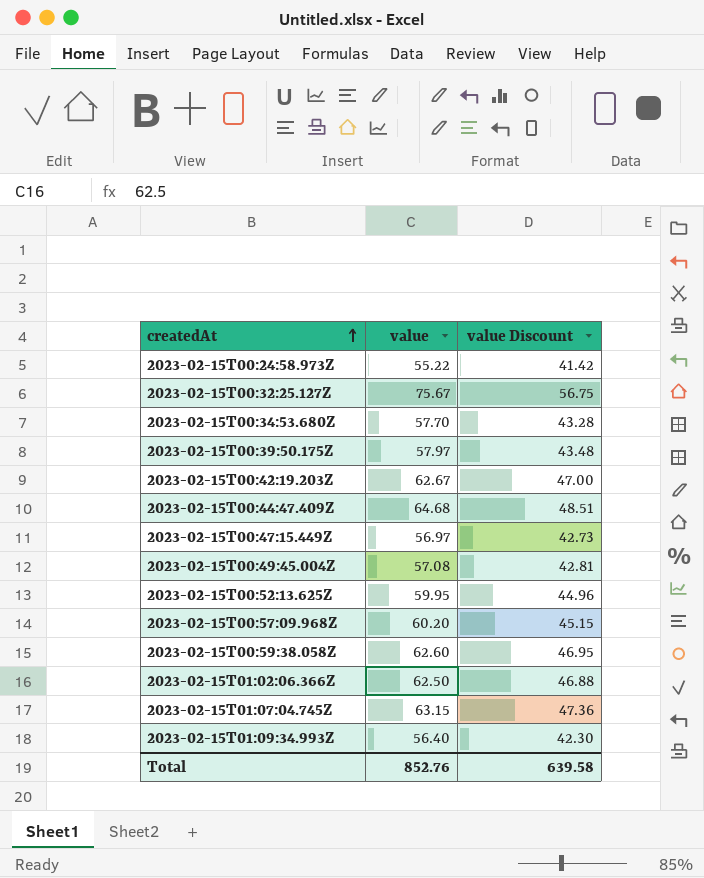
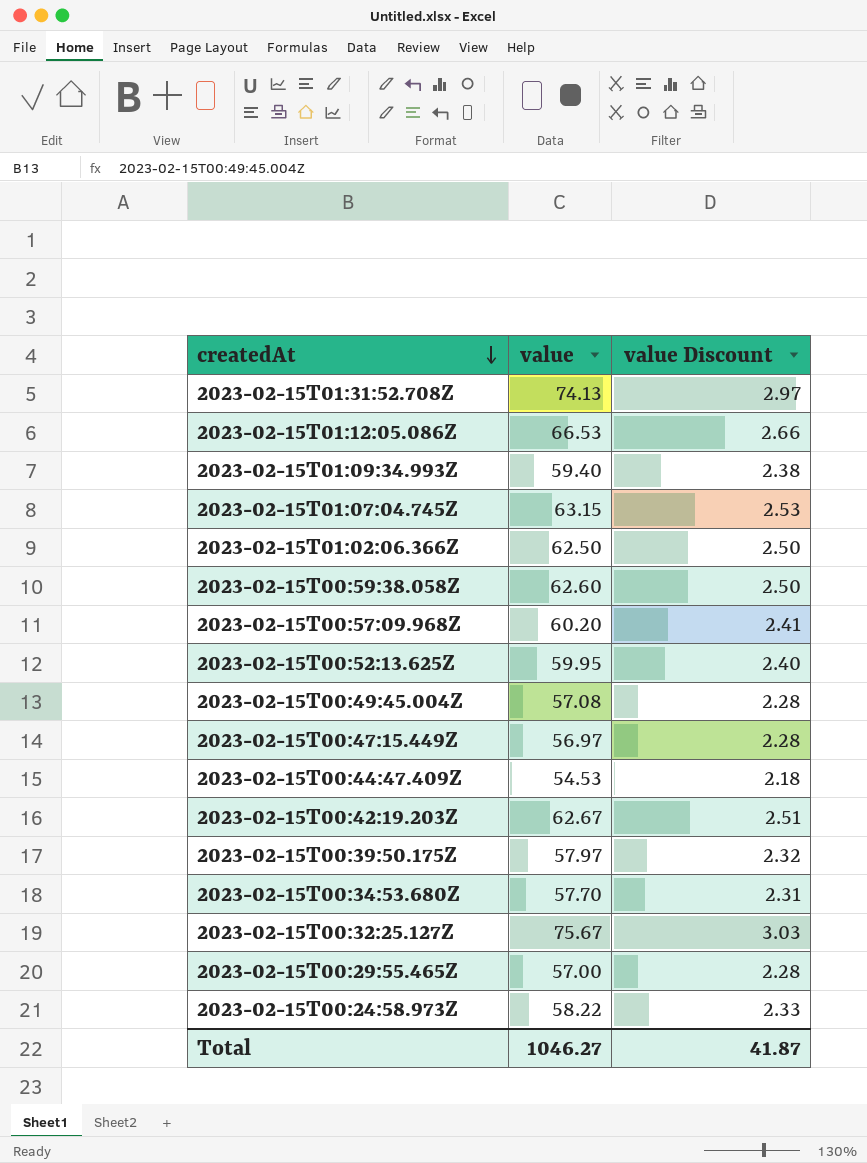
row order: createdAt ascending -> createdAt descending
column value Discount | formula: [value] * 0.75 -> [value] * 0.04
row 2023-02-15T01:31:52.708Z: none -> 74.13 | 2.97
row 2023-02-15T01:12:05.086Z: none -> 66.53 | 2.66
2023-02-15T01:09:34.993Z | value: 56.40 -> 59.40
2023-02-15T00:44:47.409Z | value: 64.68 -> 54.53
row 2023-02-15T00:29:55.465Z: none -> 57.00 | 2.28
2023-02-15T00:24:58.973Z | value: 55.22 -> 58.22
Total | value: 852.76 -> 1046.27
Total | value Discount: 639.58 -> 41.87

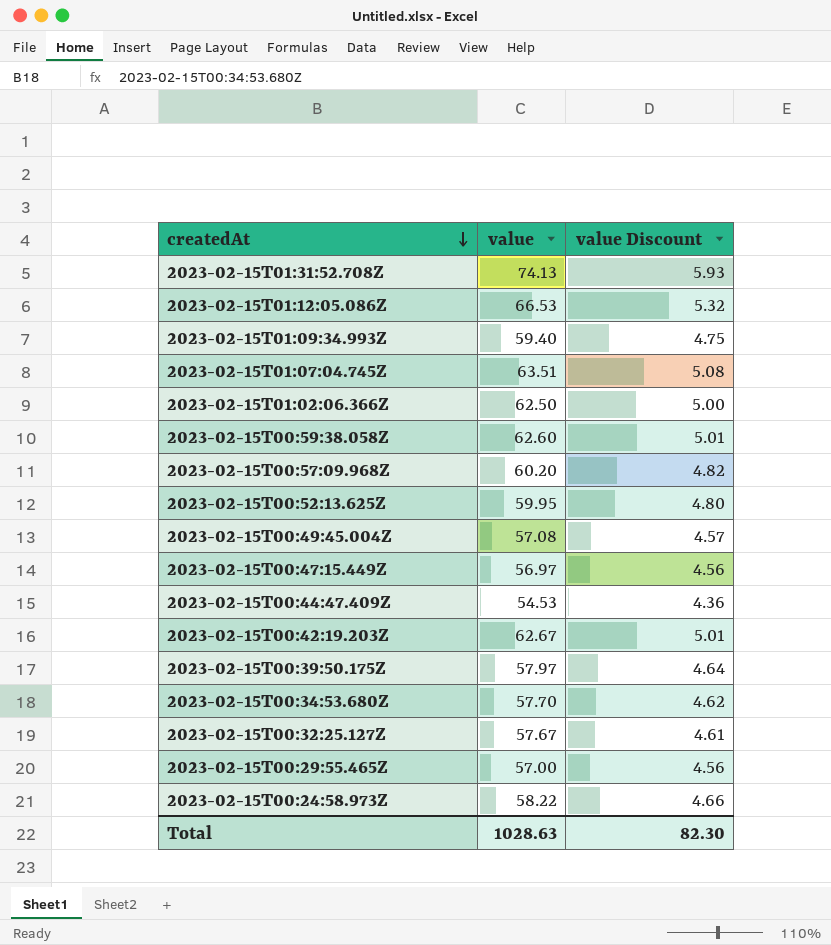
column value Discount | formula: [value] * 0.04 -> [value] * 0.08
2023-02-15T01:07:04.745Z | value: 63.15 -> 63.51
2023-02-15T00:32:25.127Z | value: 75.67 -> 57.67
Total | value: 1046.27 -> 1028.63
Total | value Discount: 41.87 -> 82.30

